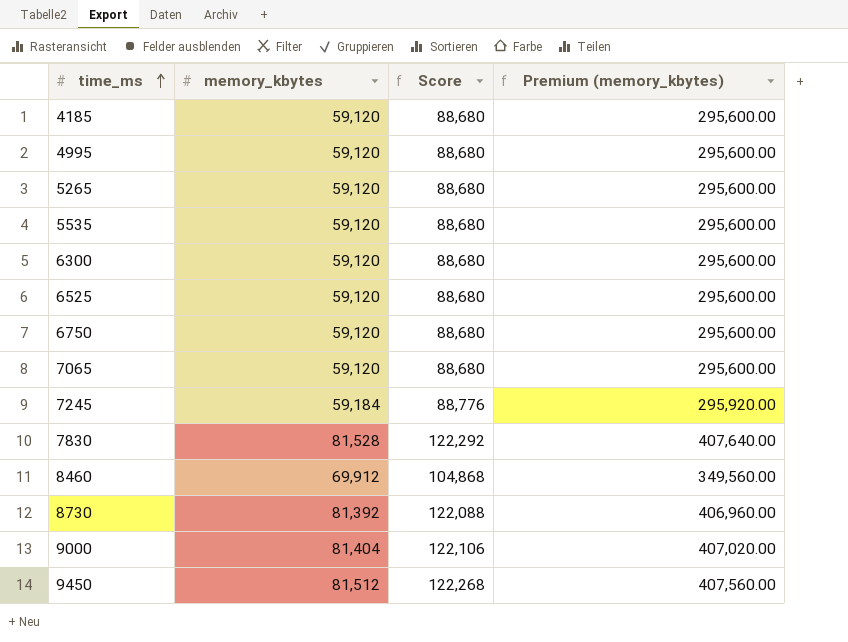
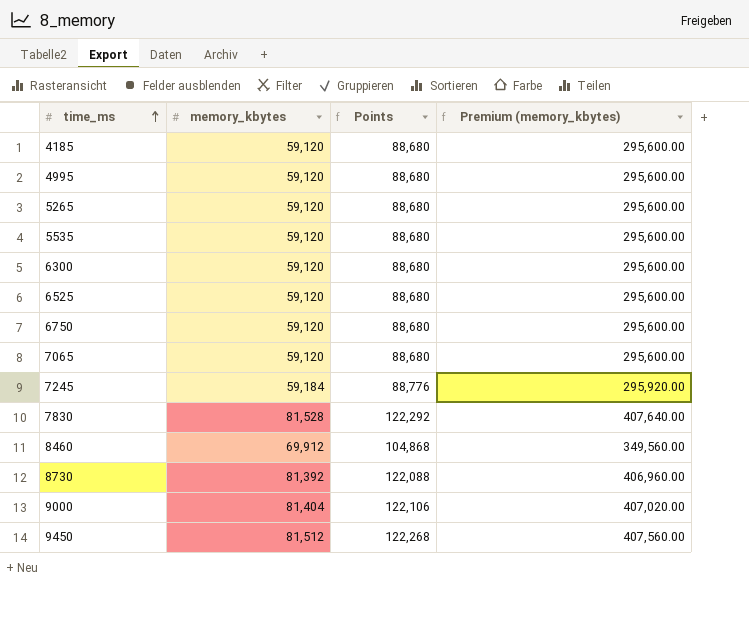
column name: Score -> Points

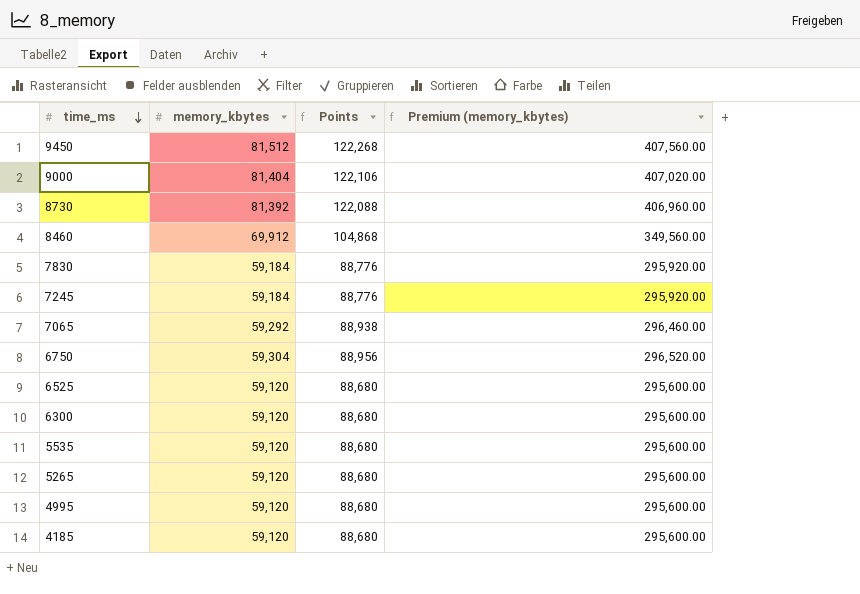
row order: time_ms ascending -> time_ms descending
7830 | memory_kbytes: 81,528 -> 59,184
7830 | Points: 122,292 -> 88,776
7830 | Premium (memory_kbytes): 407,640.00 -> 295,920.00
7065 | memory_kbytes: 59,120 -> 59,292
7065 | Points: 88,680 -> 88,938
7065 | Premium (memory_kbytes): 295,600.00 -> 296,460.00
6750 | memory_kbytes: 59,120 -> 59,304
6750 | Points: 88,680 -> 88,956
6750 | Premium (memory_kbytes): 295,600.00 -> 296,520.00

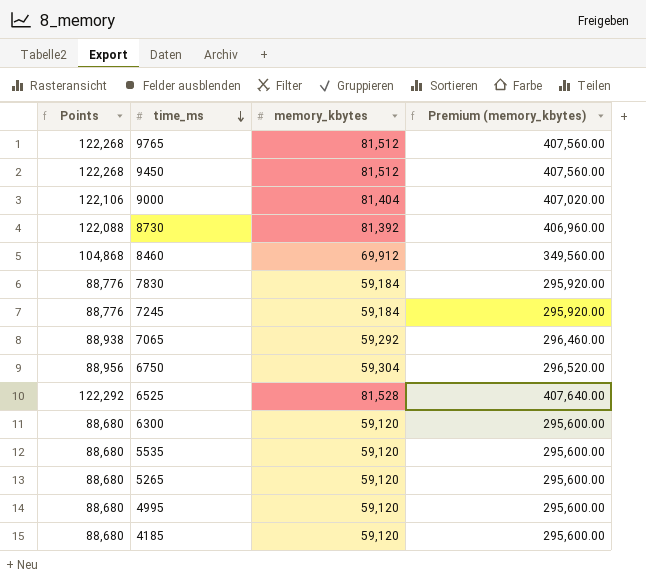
column Points | position: 3 -> 1
row 9765: none -> 122,268 | 81,512 | 407,560.00
6525 | Points: 88,680 -> 122,292
6525 | memory_kbytes: 59,120 -> 81,528
6525 | Premium (memory_kbytes): 295,600.00 -> 407,640.00

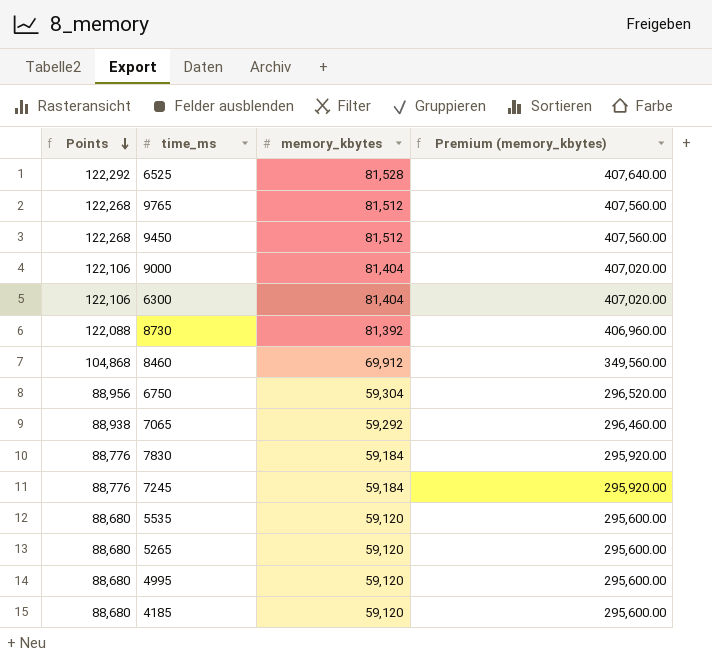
row order: time_ms descending -> Points descending
6300 | Points: 88,680 -> 122,106
6300 | memory_kbytes: 59,120 -> 81,404
6300 | Premium (memory_kbytes): 295,600.00 -> 407,020.00

